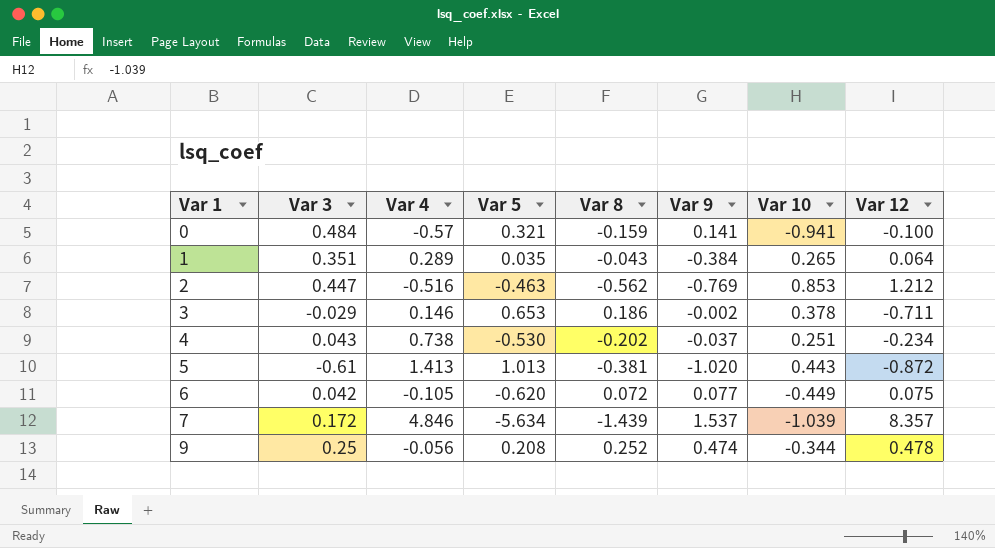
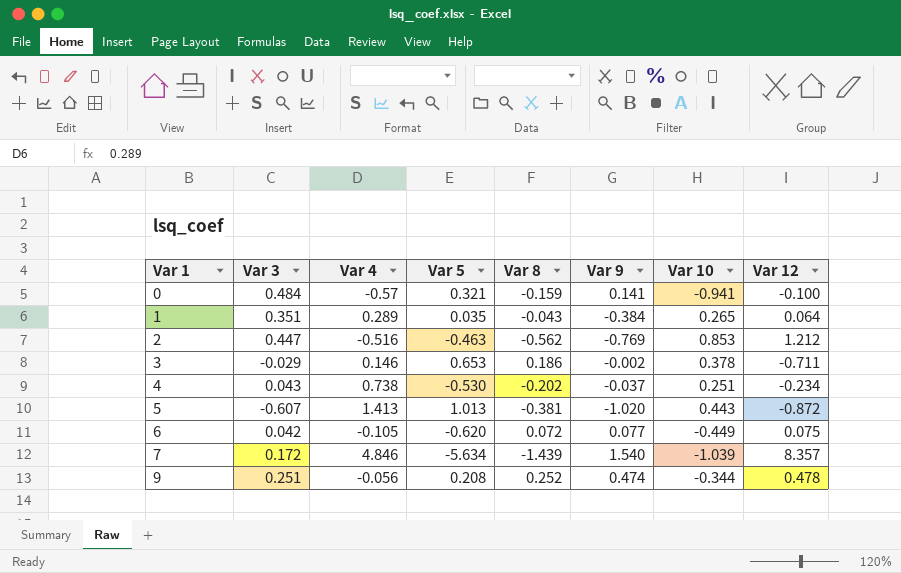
5 | Var 3: -0.61 -> -0.607
7 | Var 9: 1.537 -> 1.540
9 | Var 3: 0.25 -> 0.251

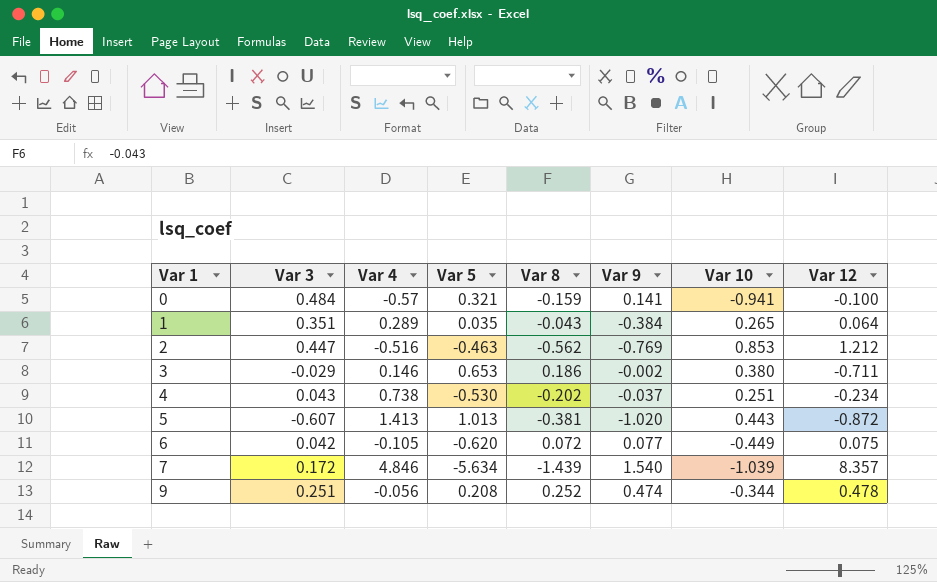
3 | Var 10: 0.378 -> 0.380

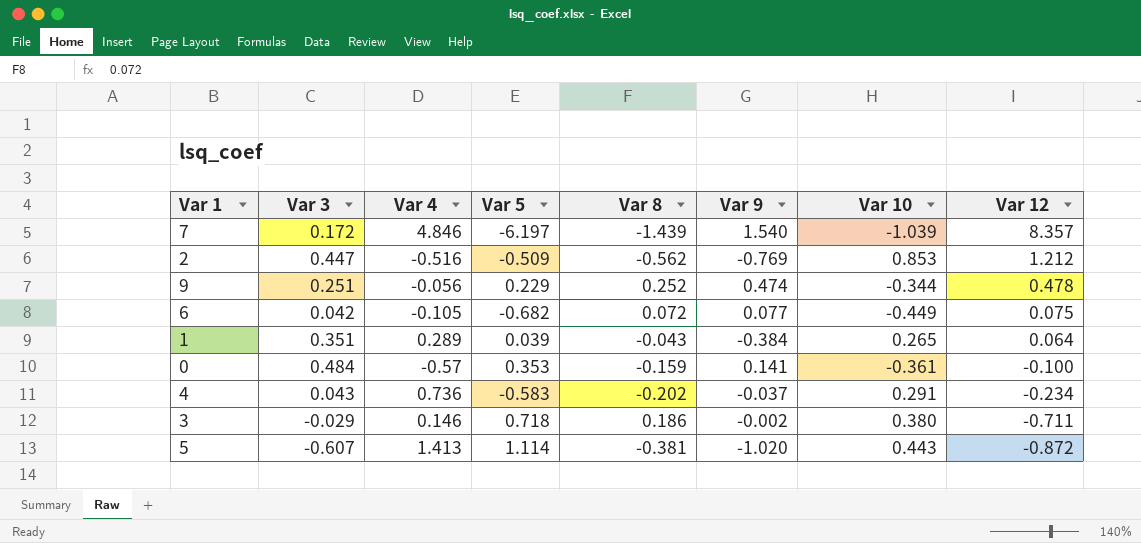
row order: Var 1 ascending -> Var 12 descending
7 | Var 5: -5.634 -> -6.197
2 | Var 5: -0.463 -> -0.509
9 | Var 5: 0.208 -> 0.229
6 | Var 5: -0.620 -> -0.682
1 | Var 5: 0.035 -> 0.039
0 | Var 5: 0.321 -> 0.353
0 | Var 10: -0.941 -> -0.361
4 | Var 4: 0.738 -> 0.736
4 | Var 5: -0.530 -> -0.583
4 | Var 10: 0.251 -> 0.291
3 | Var 5: 0.653 -> 0.718
5 | Var 5: 1.013 -> 1.114

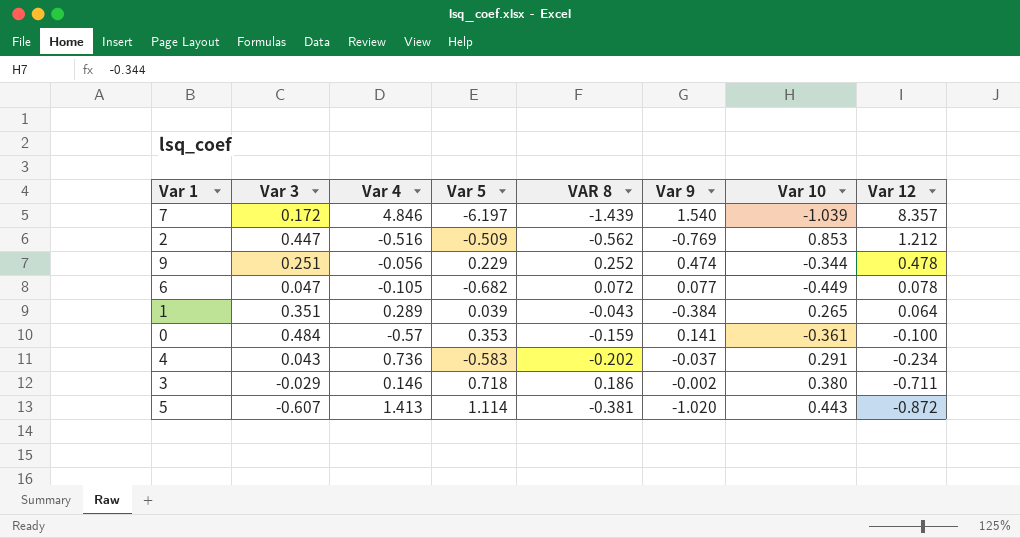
column name: Var 8 -> VAR 8
6 | Var 3: 0.042 -> 0.047
6 | Var 12: 0.075 -> 0.078

